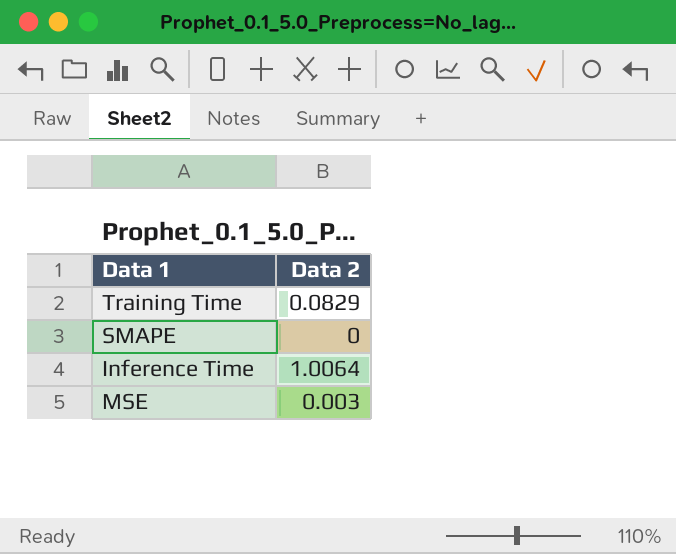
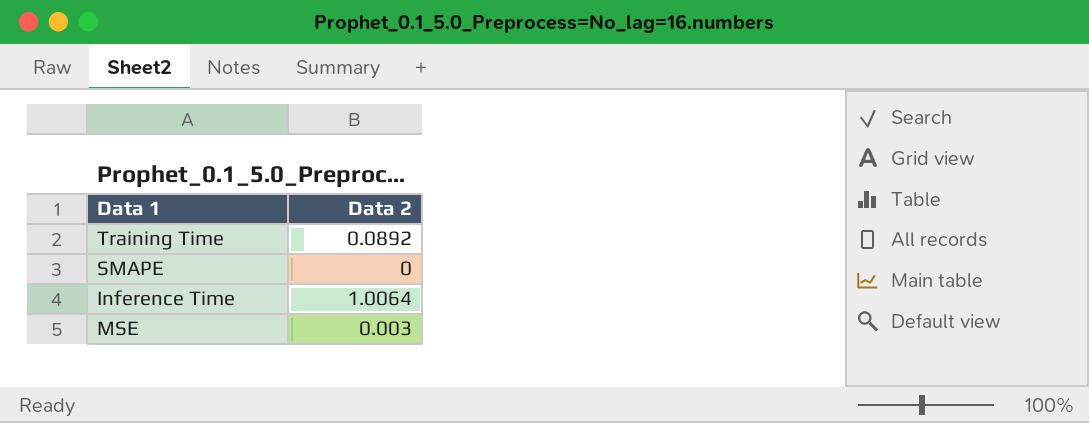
Training Time | Data 2: 0.0829 -> 0.0892

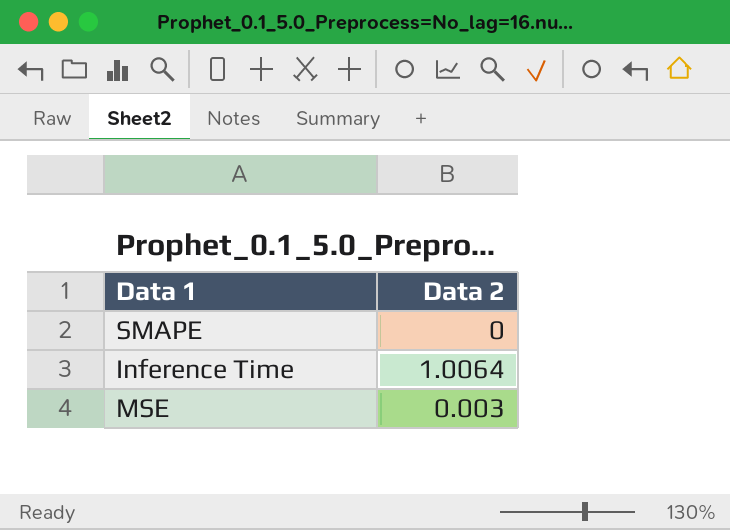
row Training Time: 0.0892 -> none

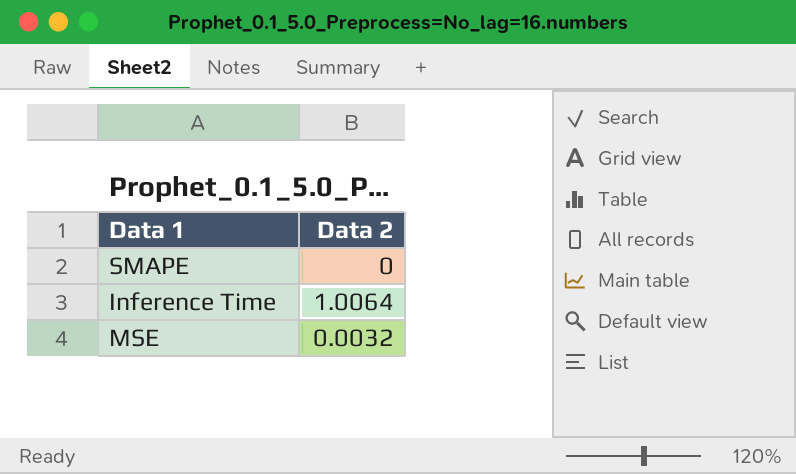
MSE | Data 2: 0.003 -> 0.0032

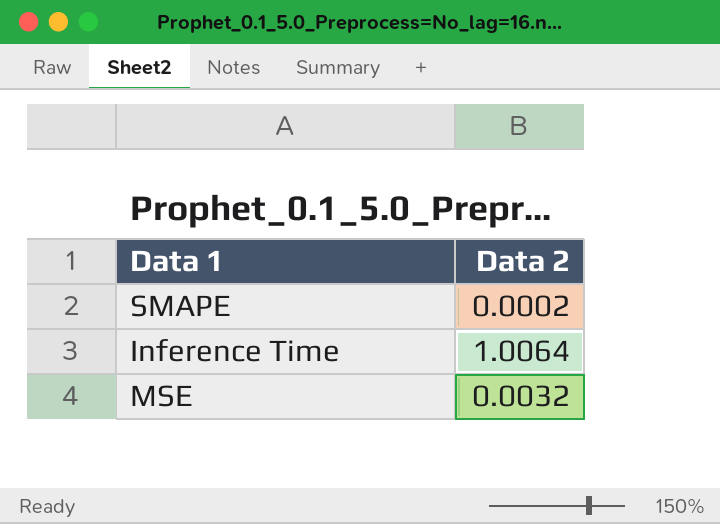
SMAPE | Data 2: 0 -> 0.0002

